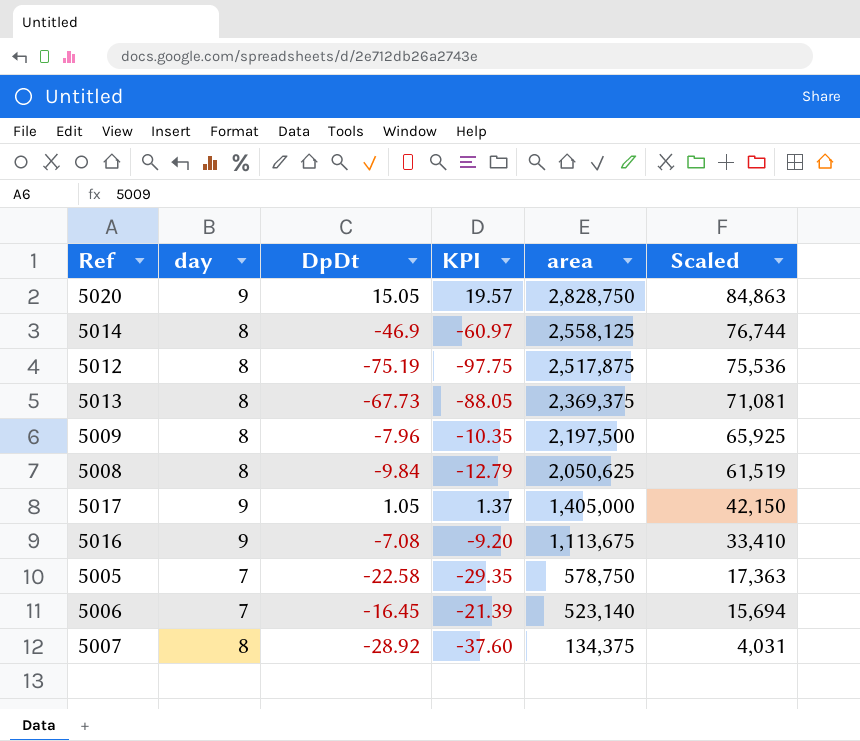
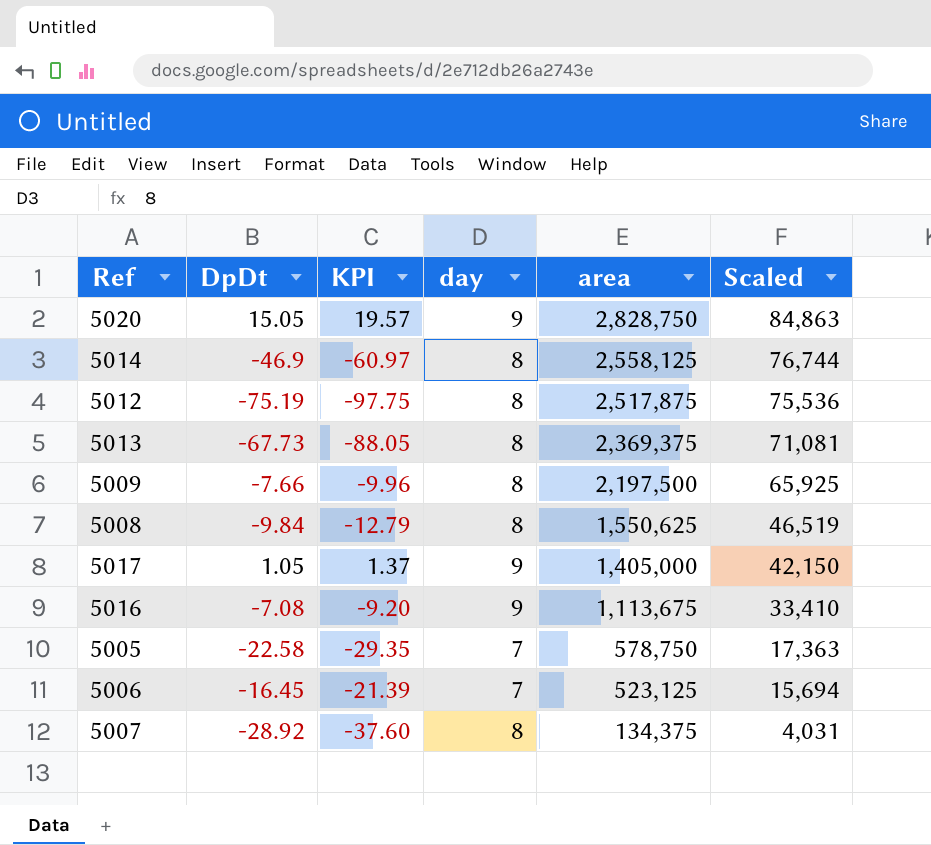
column day | position: 2 -> 4
5009 | DpDt: -7.96 -> -7.66
5009 | KPI: -10.35 -> -9.96
5008 | area: 2,050,625 -> 1,550,625
5008 | Scaled: 61,519 -> 46,519
5006 | area: 523,140 -> 523,125

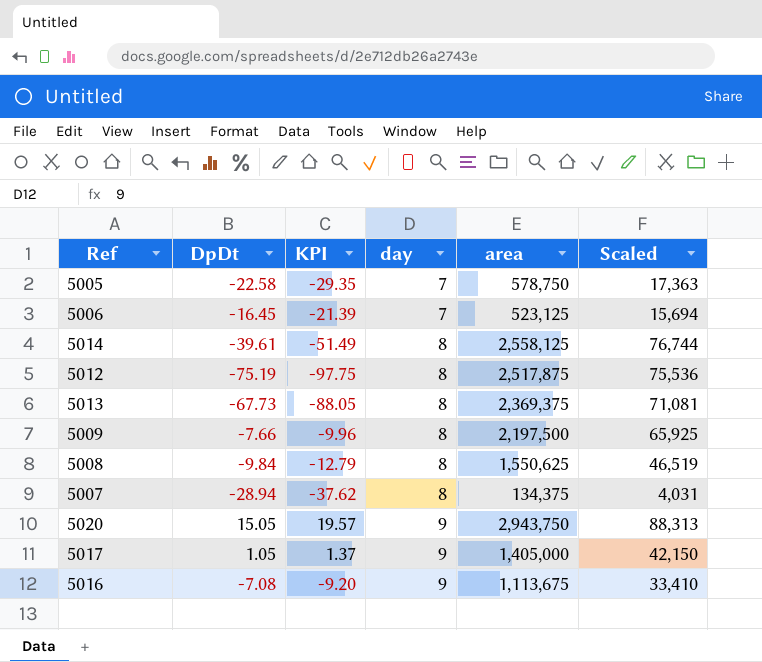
row order: area descending -> day ascending
5014 | DpDt: -46.9 -> -39.61
5014 | KPI: -60.97 -> -51.49
5007 | DpDt: -28.92 -> -28.94
5007 | KPI: -37.60 -> -37.62
5020 | area: 2,828,750 -> 2,943,750
5020 | Scaled: 84,863 -> 88,313

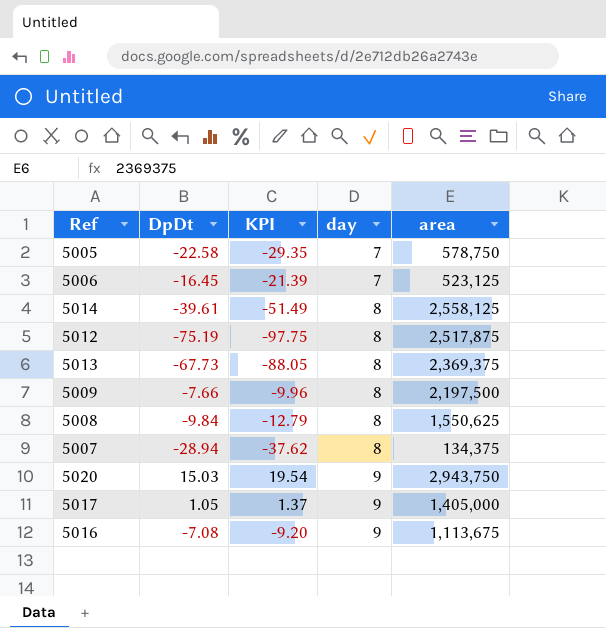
column Scaled | formula: [area] * 0.03 -> none
5020 | DpDt: 15.05 -> 15.03
5020 | KPI: 19.57 -> 19.54

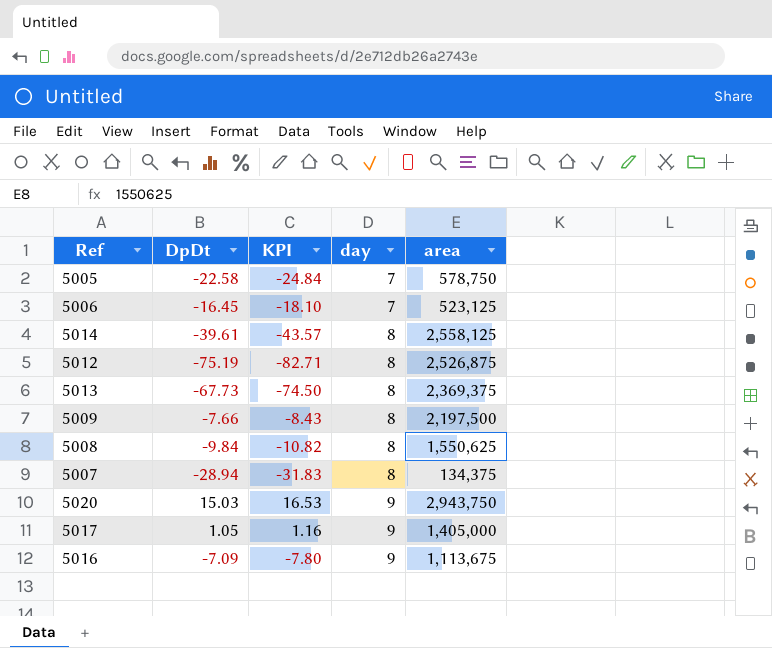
column KPI | formula: [DpDt] * 1.3 -> [DpDt] * 1.1
5012 | area: 2,517,875 -> 2,526,875
5016 | DpDt: -7.08 -> -7.09

